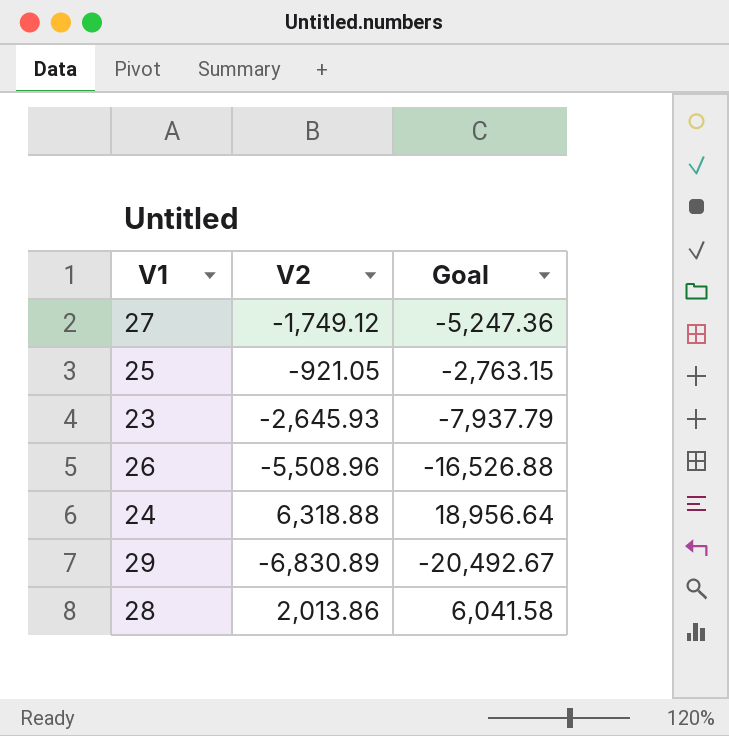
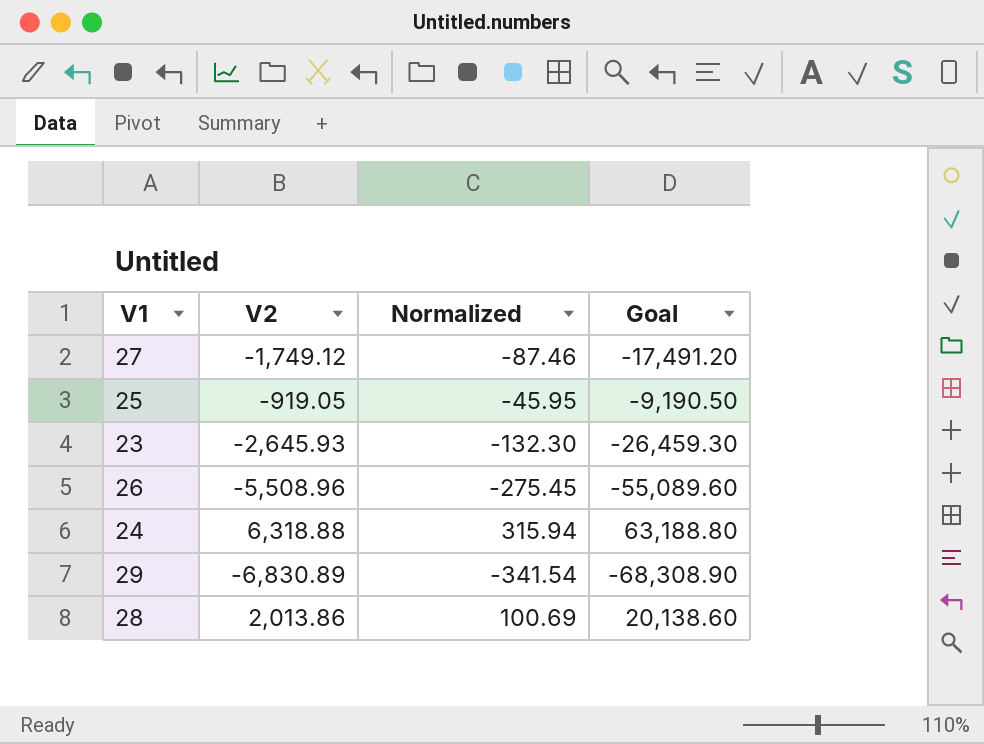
column Normalized | formula: none -> [V2] * 0.05
column Goal | formula: [V2] * 3 -> [V2] * 10
25 | V2: -921.05 -> -919.05

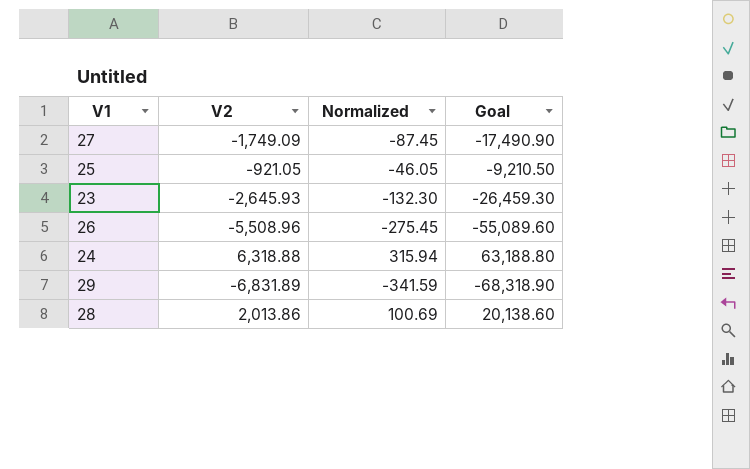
27 | V2: -1,749.12 -> -1,749.09
27 | Normalized: -87.46 -> -87.45
27 | Goal: -17,491.20 -> -17,490.90
25 | V2: -919.05 -> -921.05
25 | Normalized: -45.95 -> -46.05
25 | Goal: -9,190.50 -> -9,210.50
29 | V2: -6,830.89 -> -6,831.89
29 | Normalized: -341.54 -> -341.59
29 | Goal: -68,308.90 -> -68,318.90

